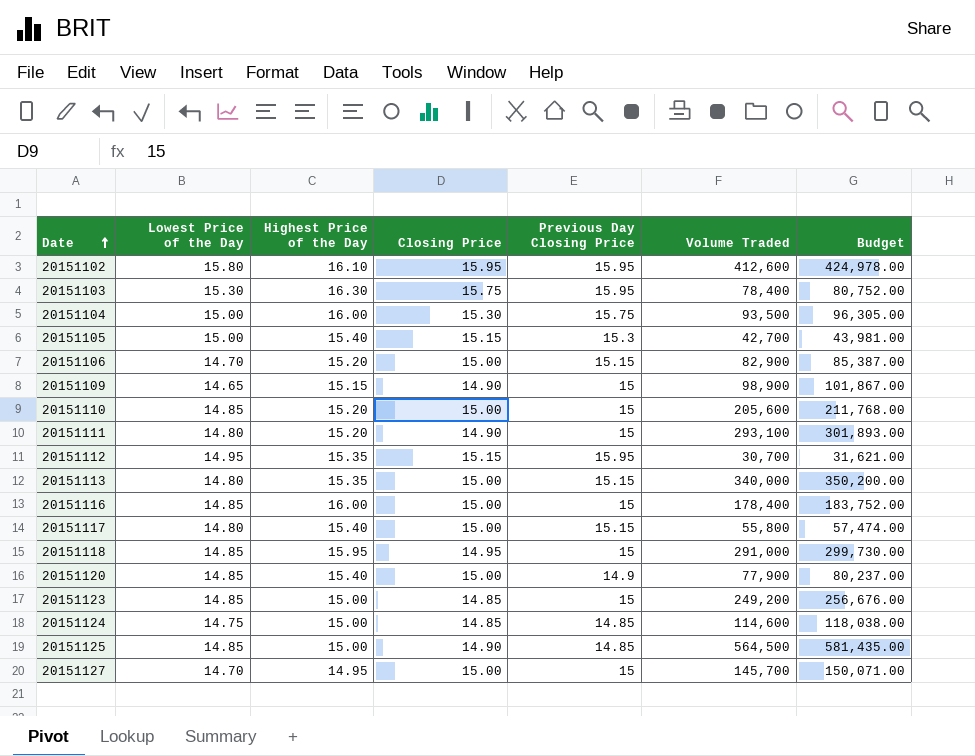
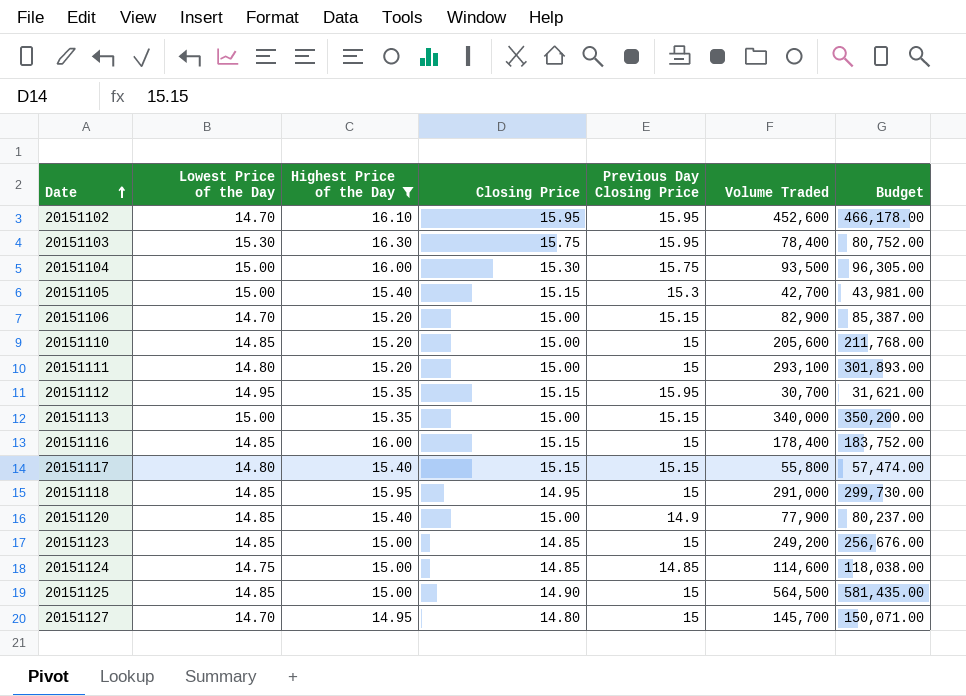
filter: none -> Highest Price of the Day != 15.15
20151102 | Lowest Price of the Day: 15.80 -> 14.70
20151102 | Volume Traded: 412,600 -> 452,600
20151102 | Budget: 424,978.00 -> 466,178.00
20151111 | Closing Price: 14.90 -> 15.00
20151113 | Lowest Price of the Day: 14.80 -> 15.00
20151116 | Closing Price: 15.00 -> 15.15
20151117 | Closing Price: 15.00 -> 15.15
20151125 | Previous Day Closing Price: 14.85 -> 15
20151127 | Closing Price: 15.00 -> 14.80

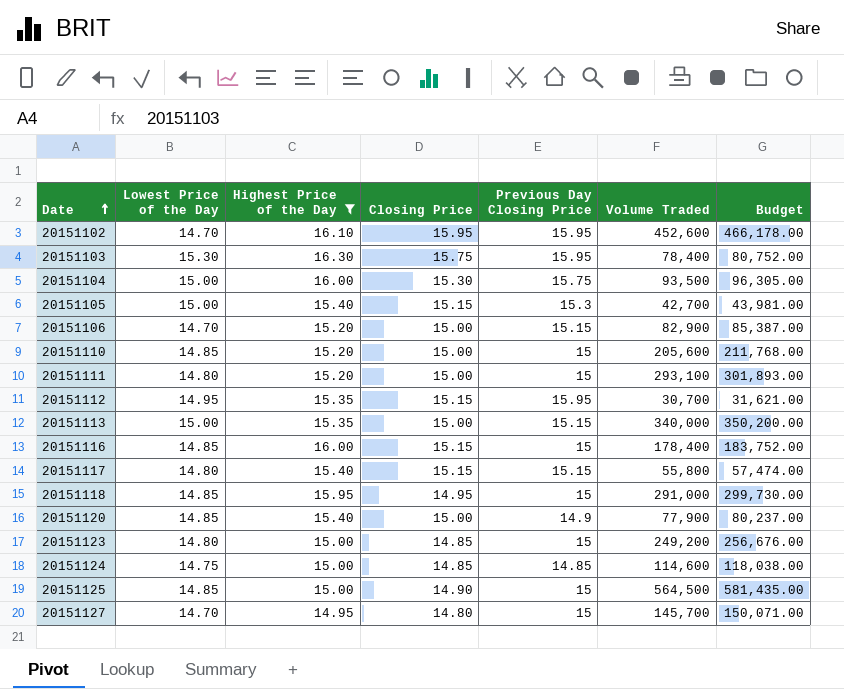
20151123 | Lowest Price of the Day: 14.85 -> 14.80

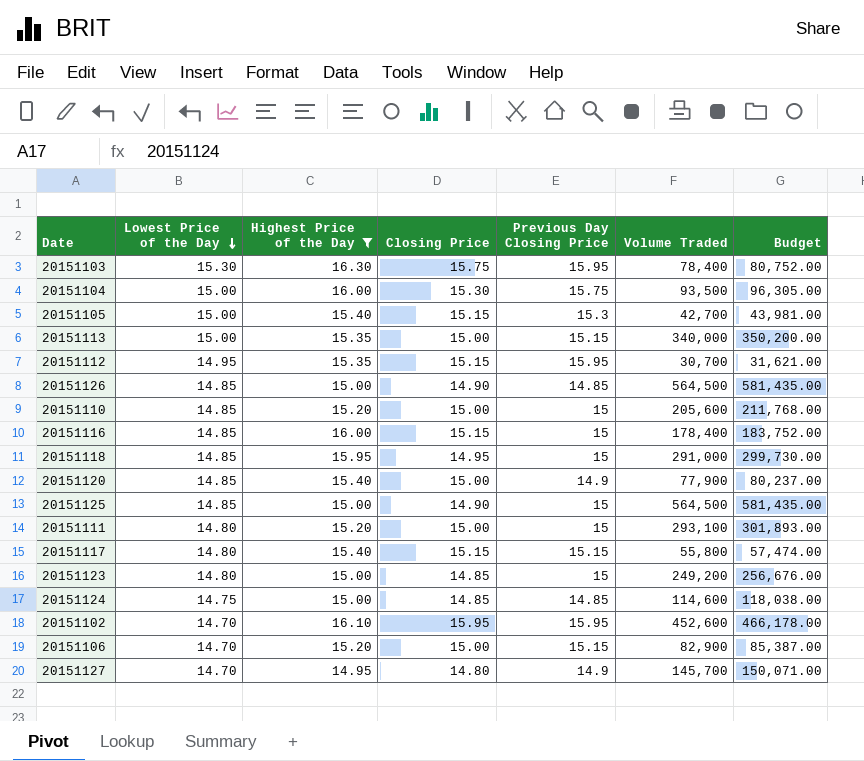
row order: Date ascending -> Lowest Price of the Day descending
row 20151126: none -> 14.85 | 15.00 | 14.90 | 14.85 | 564,500 | 581,435.00
20151127 | Previous Day Closing Price: 15 -> 14.9

